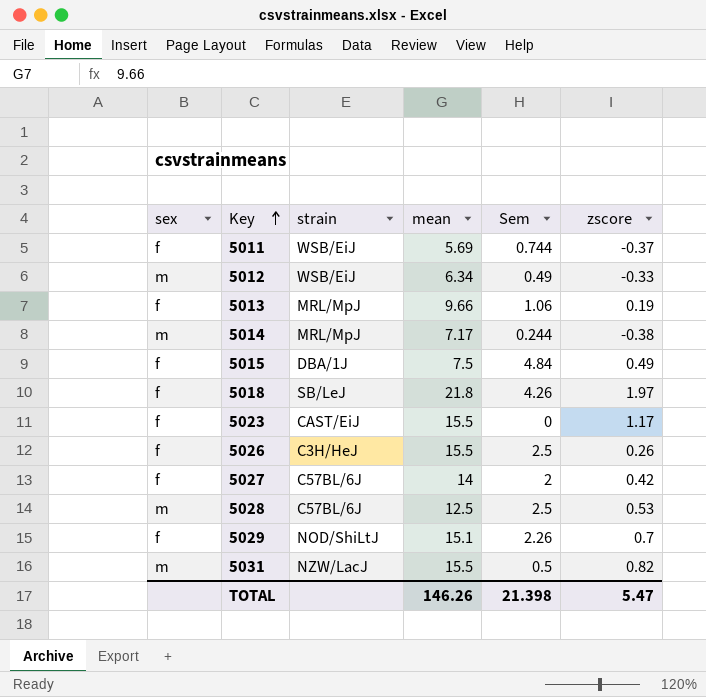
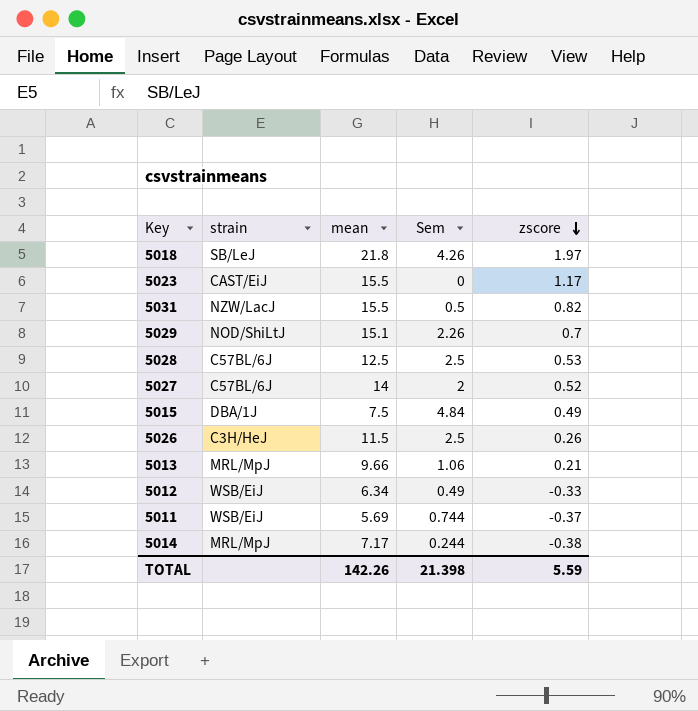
row order: Key ascending -> zscore descending
column sex | position: 1 -> none
5027 | zscore: 0.42 -> 0.52
5026 | mean: 15.5 -> 11.5
5013 | zscore: 0.19 -> 0.21
TOTAL | mean: 146.26 -> 142.26
TOTAL | zscore: 5.47 -> 5.59

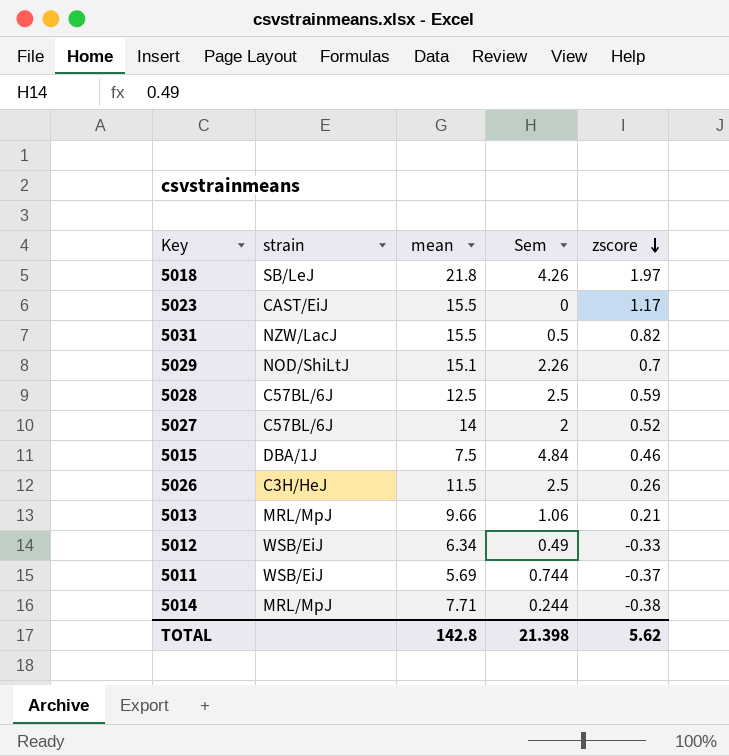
5028 | zscore: 0.53 -> 0.59
5015 | zscore: 0.49 -> 0.46
5014 | mean: 7.17 -> 7.71
TOTAL | mean: 142.26 -> 142.8
TOTAL | zscore: 5.59 -> 5.62

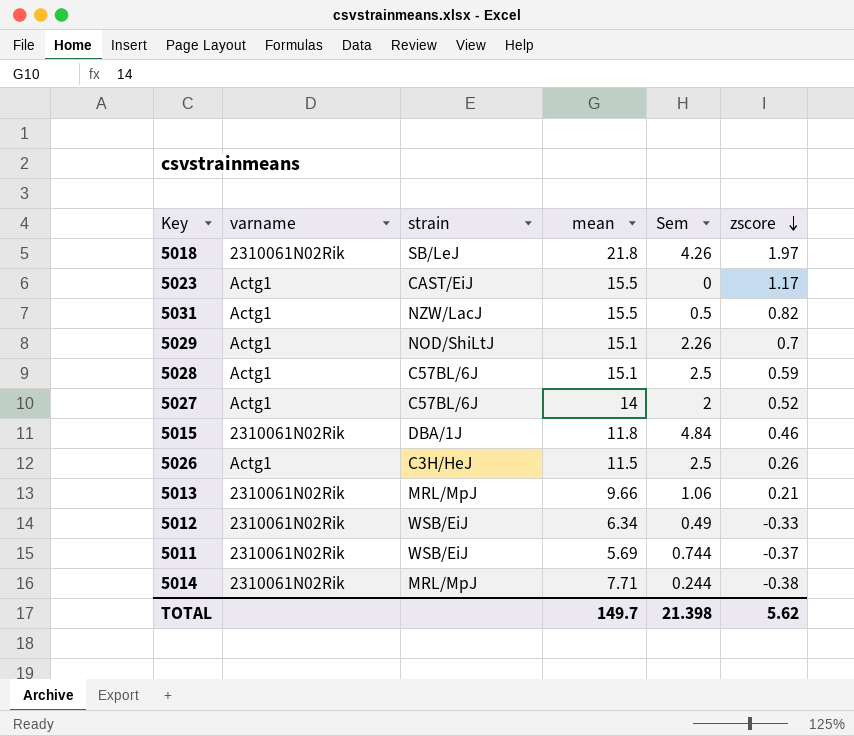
column varname | position: none -> 2
5028 | mean: 12.5 -> 15.1
5015 | mean: 7.5 -> 11.8
TOTAL | mean: 142.8 -> 149.7

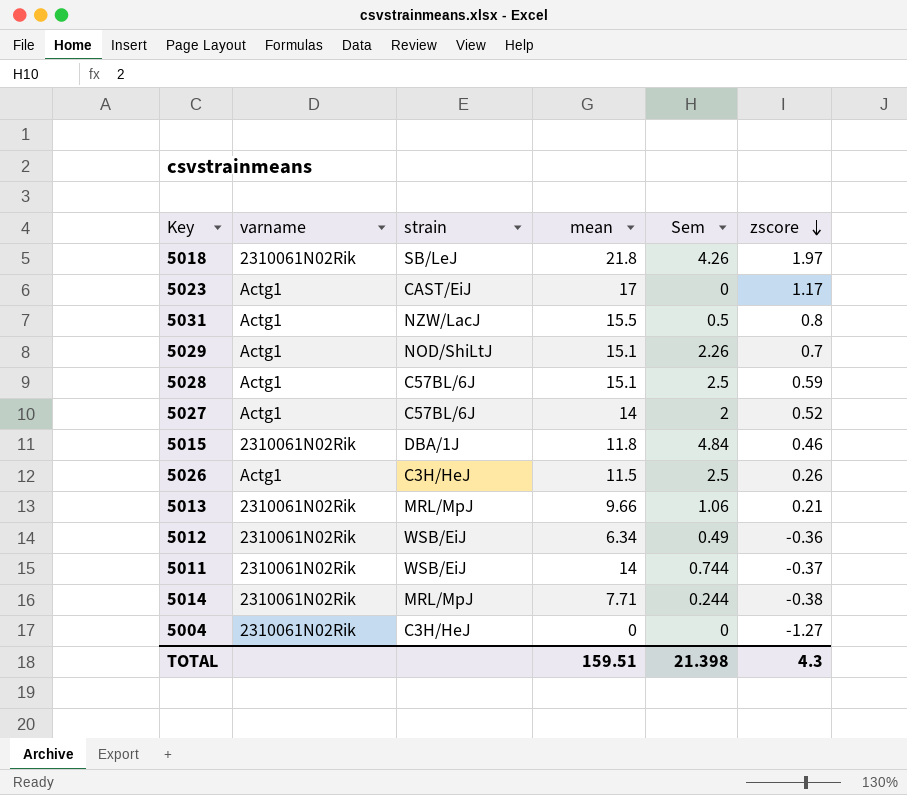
5023 | mean: 15.5 -> 17
5031 | zscore: 0.82 -> 0.8
5012 | zscore: -0.33 -> -0.36
5011 | mean: 5.69 -> 14
row 5004: none -> 2310061N02Rik | C3H/HeJ | 0 | 0 | -1.27
TOTAL | mean: 149.7 -> 159.51
TOTAL | zscore: 5.62 -> 4.3

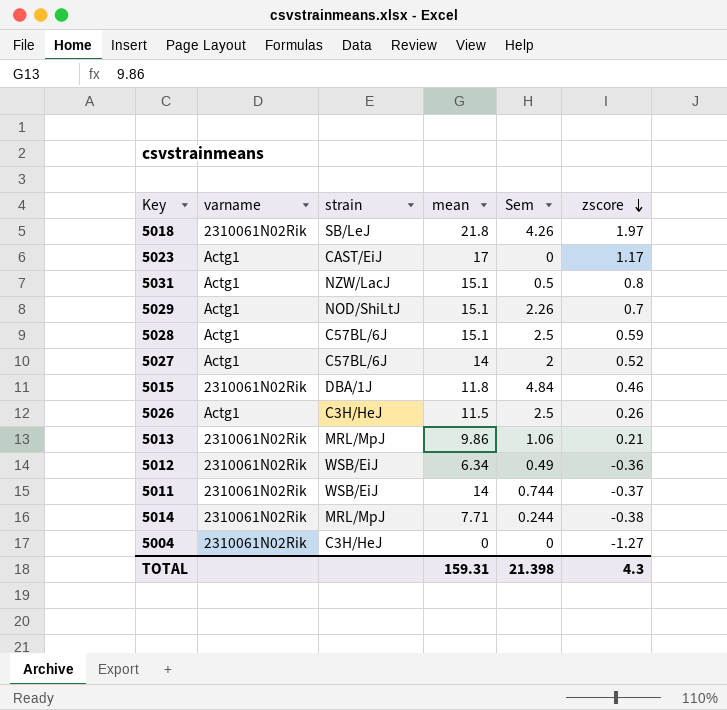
5031 | mean: 15.5 -> 15.1
5013 | mean: 9.66 -> 9.86
TOTAL | mean: 159.51 -> 159.31

